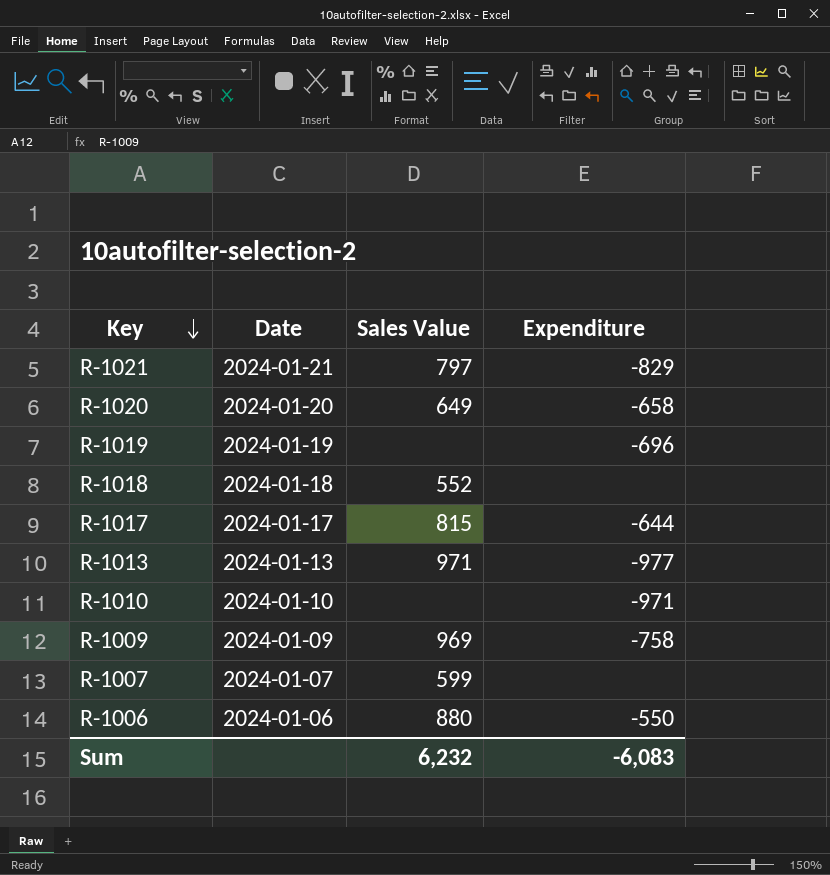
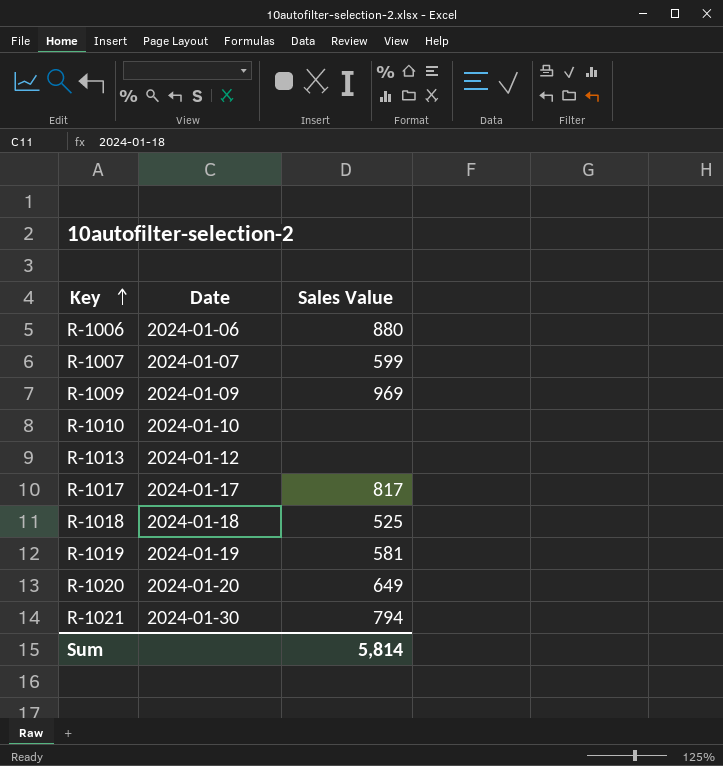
row order: Key descending -> Key ascending
column Expenditure | position: 4 -> none
R-1013 | Date: 2024-01-13 -> 2024-01-12
R-1013 | Sales Value: 971 -> none
R-1017 | Sales Value: 815 -> 817
R-1018 | Sales Value: 552 -> 525
R-1019 | Sales Value: none -> 581
R-1021 | Date: 2024-01-21 -> 2024-01-30
R-1021 | Sales Value: 797 -> 794
Sum | Sales Value: 6,232 -> 5,814

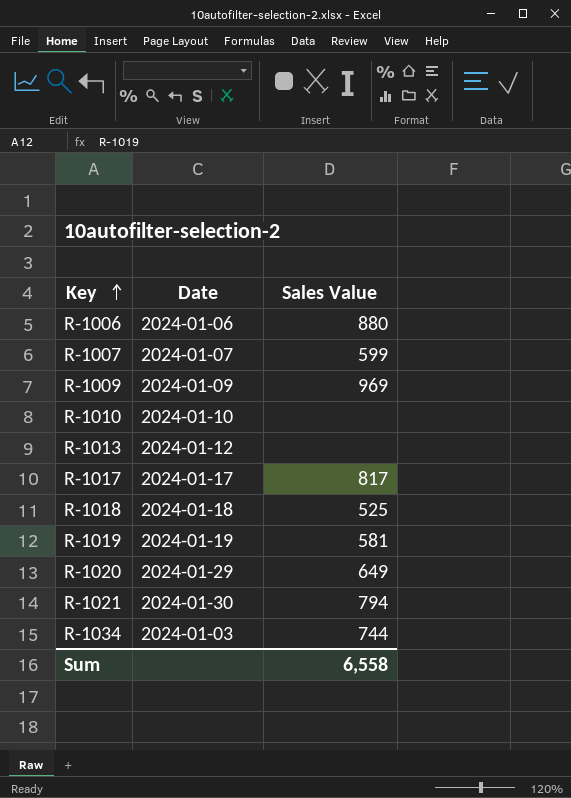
R-1020 | Date: 2024-01-20 -> 2024-01-29
row R-1034: none -> 2024-01-03 | 744
Sum | Sales Value: 5,814 -> 6,558

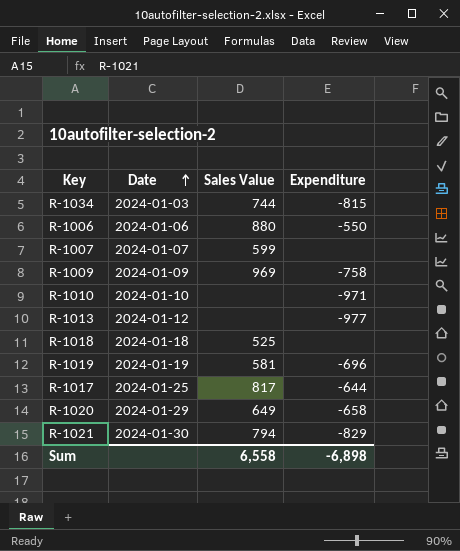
row order: Key ascending -> Date ascending
column Expenditure | position: none -> 4
R-1017 | Date: 2024-01-17 -> 2024-01-25

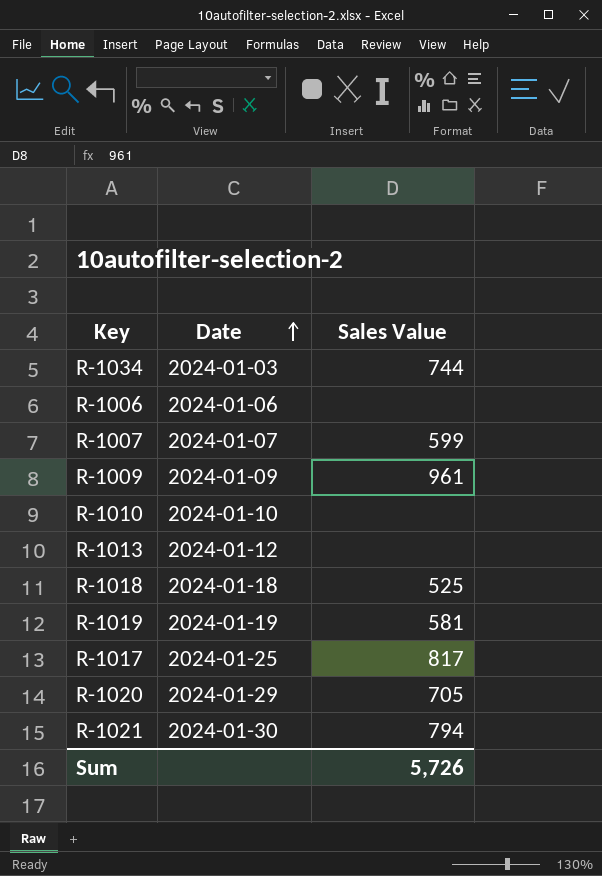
column Expenditure | position: 4 -> none
R-1006 | Sales Value: 880 -> none
R-1009 | Sales Value: 969 -> 961
R-1020 | Sales Value: 649 -> 705
Sum | Sales Value: 6,558 -> 5,726

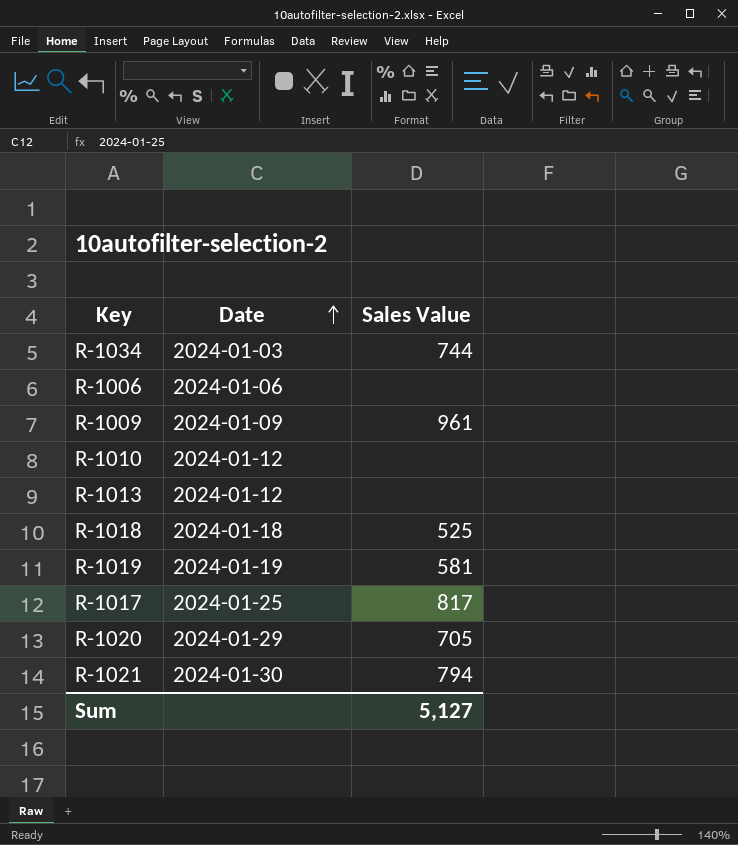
row R-1007: 2024-01-07 | 599 -> none
R-1010 | Date: 2024-01-10 -> 2024-01-12
Sum | Sales Value: 5,726 -> 5,127

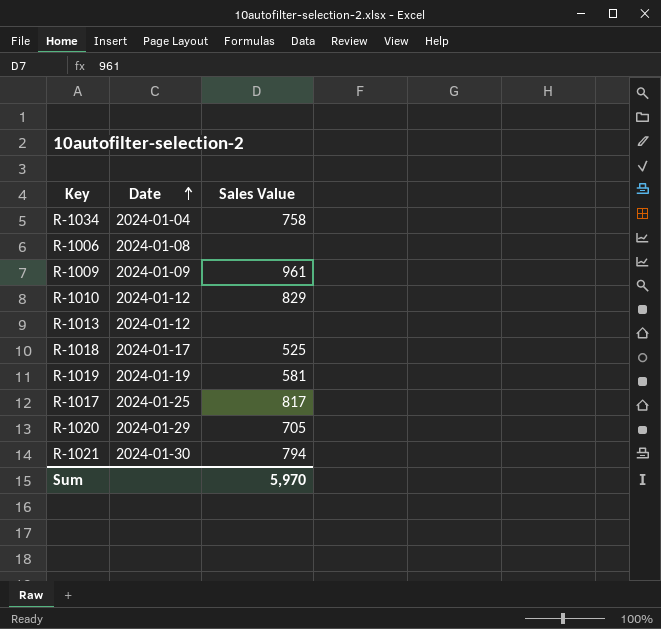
R-1034 | Date: 2024-01-03 -> 2024-01-04
R-1034 | Sales Value: 744 -> 758
R-1006 | Date: 2024-01-06 -> 2024-01-08
R-1010 | Sales Value: none -> 829
R-1018 | Date: 2024-01-18 -> 2024-01-17
Sum | Sales Value: 5,127 -> 5,970

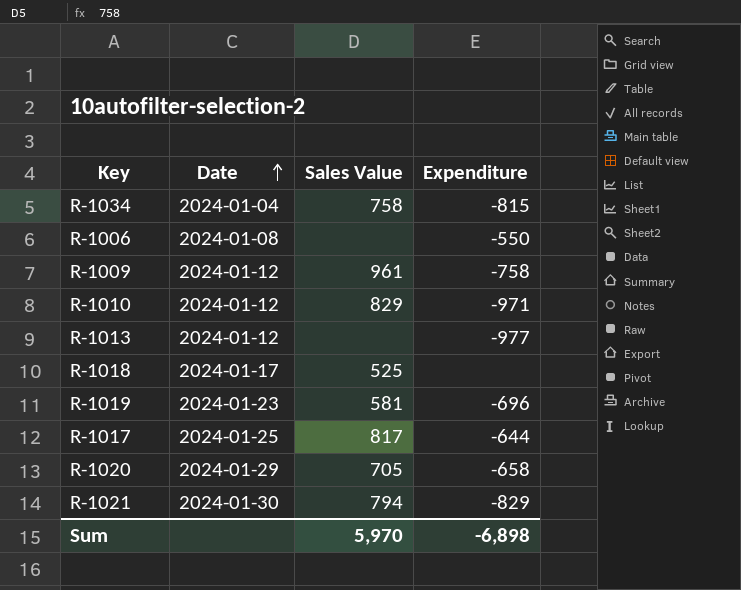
column Expenditure | position: none -> 4
R-1009 | Date: 2024-01-09 -> 2024-01-12
R-1019 | Date: 2024-01-19 -> 2024-01-23

